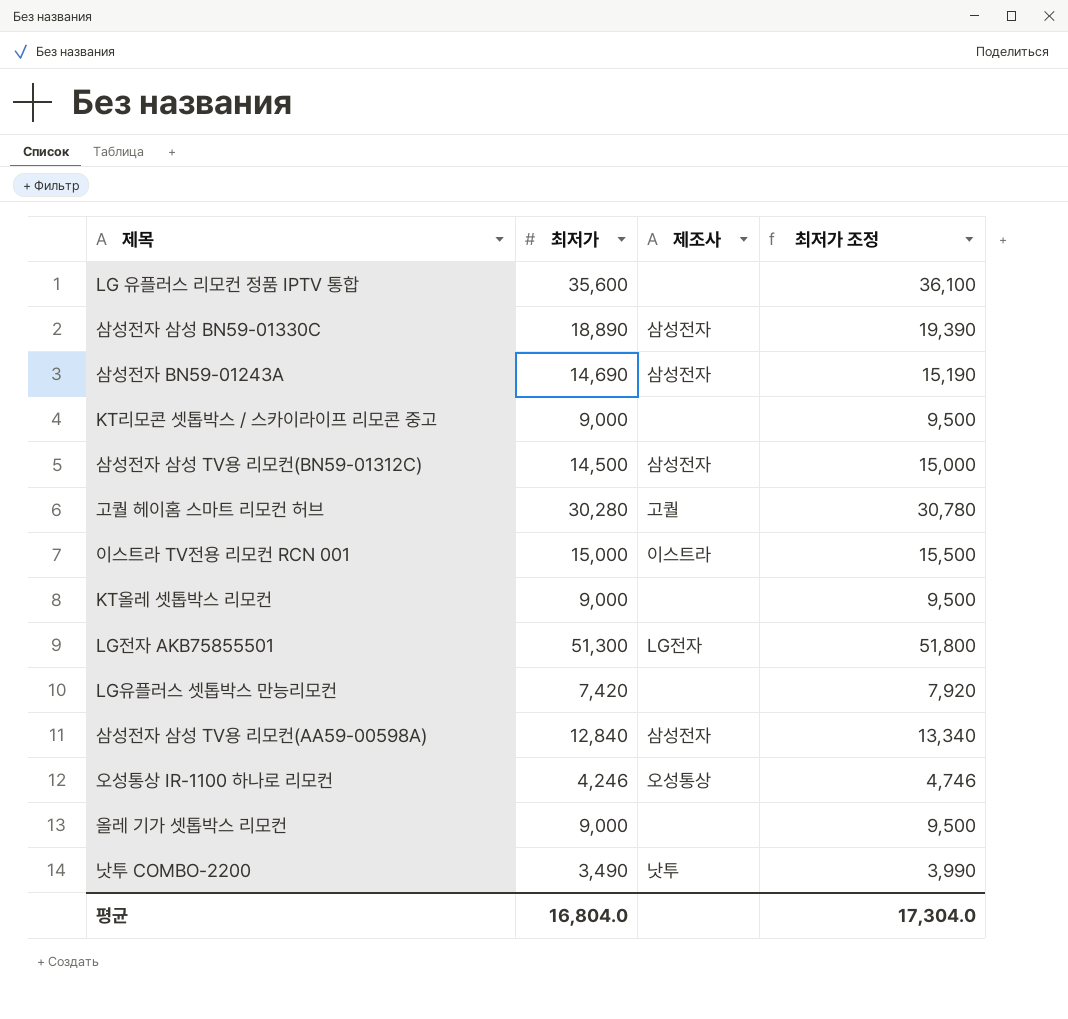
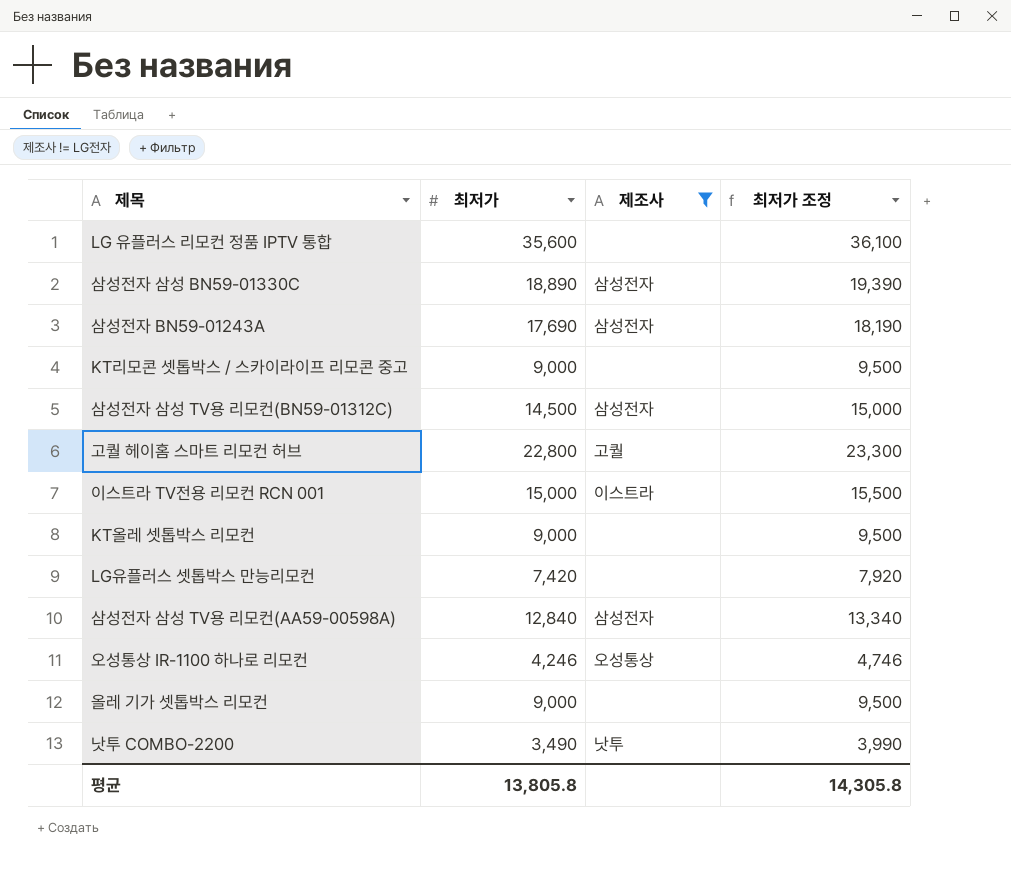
filter: none -> 제조사 != LG전자
삼성전자 BN59-01243A | 최저가: 14,690 -> 17,690
삼성전자 BN59-01243A | 최저가 조정: 15,190 -> 18,190
고퀄 헤이홈 스마트 리모컨 허브 | 최저가: 30,280 -> 22,800
고퀄 헤이홈 스마트 리모컨 허브 | 최저가 조정: 30,780 -> 23,300
평균 | 최저가: 16,804.0 -> 13,805.8
평균 | 최저가 조정: 17,304.0 -> 14,305.8

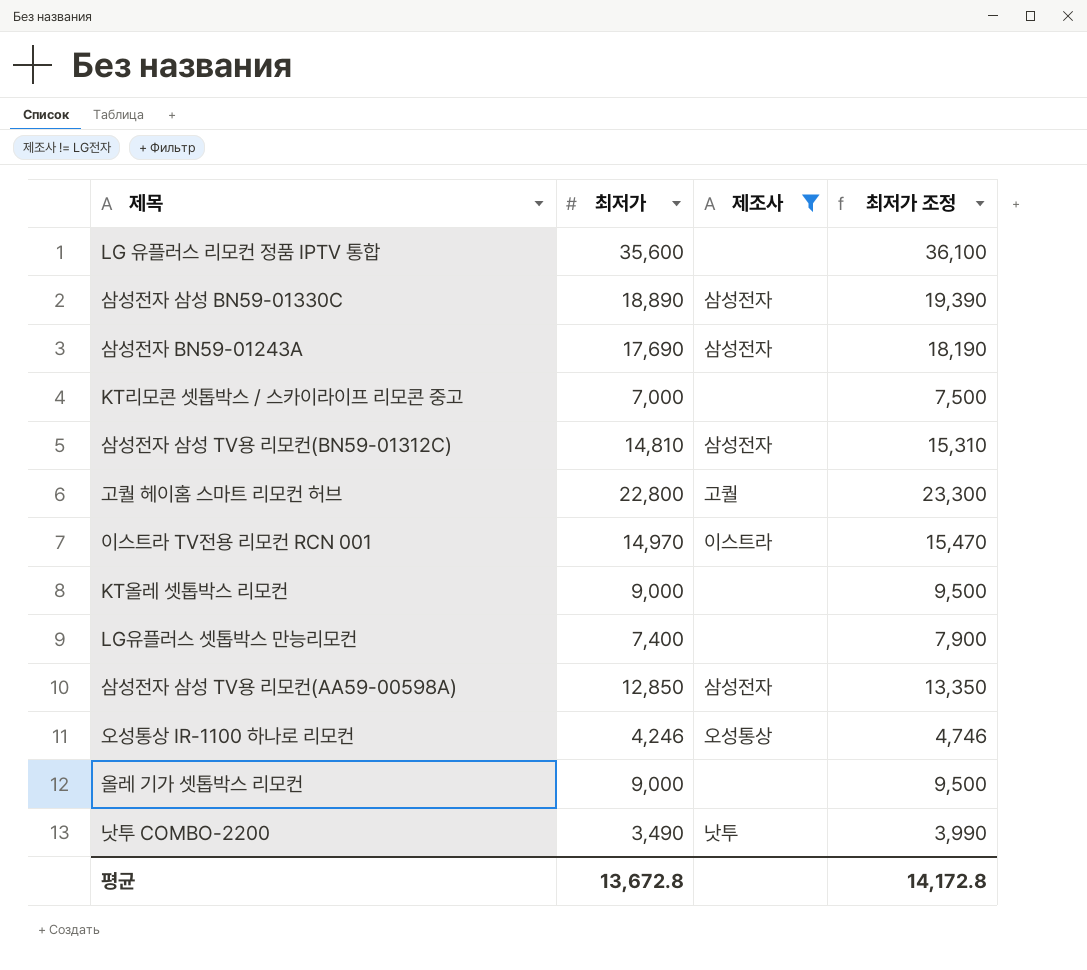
KT리모콘 셋톱박스 / 스카이라이프 리모콘 중고 | 최저가: 9,000 -> 7,000
KT리모콘 셋톱박스 / 스카이라이프 리모콘 중고 | 최저가 조정: 9,500 -> 7,500
삼성전자 삼성 TV용 리모컨(BN59-01312C) | 최저가: 14,500 -> 14,810
삼성전자 삼성 TV용 리모컨(BN59-01312C) | 최저가 조정: 15,000 -> 15,310
이스트라 TV전용 리모컨 RCN 001 | 최저가: 15,000 -> 14,970
이스트라 TV전용 리모컨 RCN 001 | 최저가 조정: 15,500 -> 15,470
LG유플러스 셋톱박스 만능리모컨 | 최저가: 7,420 -> 7,400
LG유플러스 셋톱박스 만능리모컨 | 최저가 조정: 7,920 -> 7,900
삼성전자 삼성 TV용 리모컨(AA59-00598A) | 최저가: 12,840 -> 12,850
삼성전자 삼성 TV용 리모컨(AA59-00598A) | 최저가 조정: 13,340 -> 13,350
평균 | 최저가: 13,805.8 -> 13,672.8
평균 | 최저가 조정: 14,305.8 -> 14,172.8

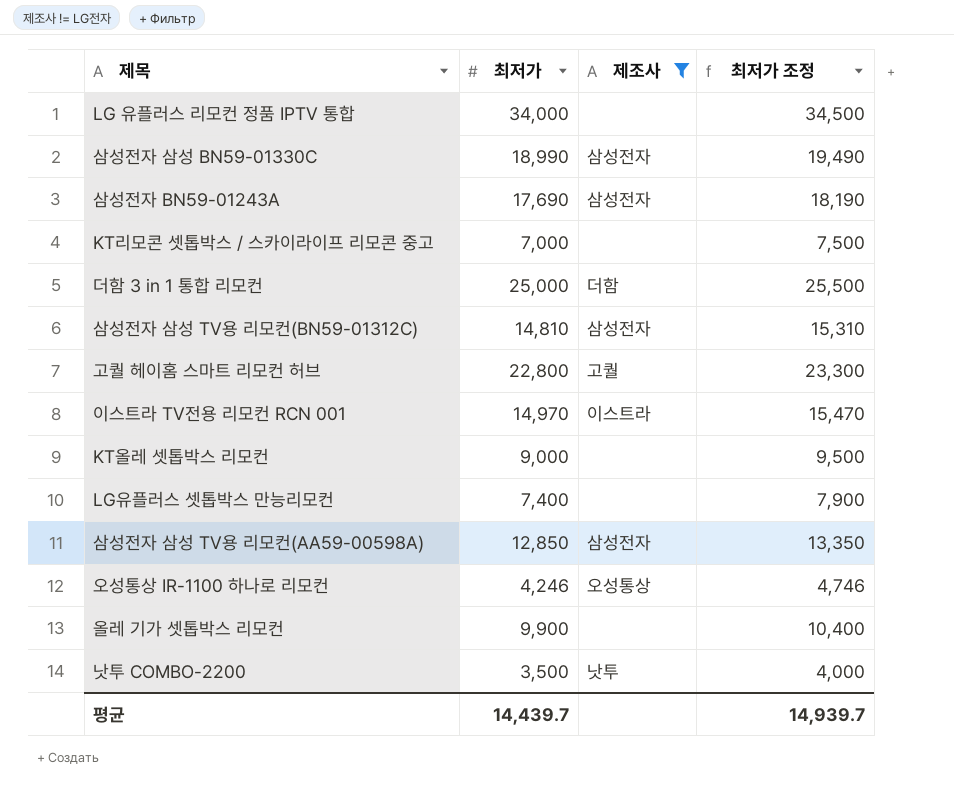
LG 유플러스 리모컨 정품 IPTV 통합 | 최저가: 35,600 -> 34,000
LG 유플러스 리모컨 정품 IPTV 통합 | 최저가 조정: 36,100 -> 34,500
삼성전자 삼성 BN59-01330C | 최저가: 18,890 -> 18,990
삼성전자 삼성 BN59-01330C | 최저가 조정: 19,390 -> 19,490
row 더함 3 in 1 통합 리모컨: none -> 25,000 | 더함 | 25,500
올레 기가 셋톱박스 리모컨 | 최저가: 9,000 -> 9,900
올레 기가 셋톱박스 리모컨 | 최저가 조정: 9,500 -> 10,400
낫투 COMBO-2200 | 최저가: 3,490 -> 3,500
낫투 COMBO-2200 | 최저가 조정: 3,990 -> 4,000
평균 | 최저가: 13,672.8 -> 14,439.7
평균 | 최저가 조정: 14,172.8 -> 14,939.7

